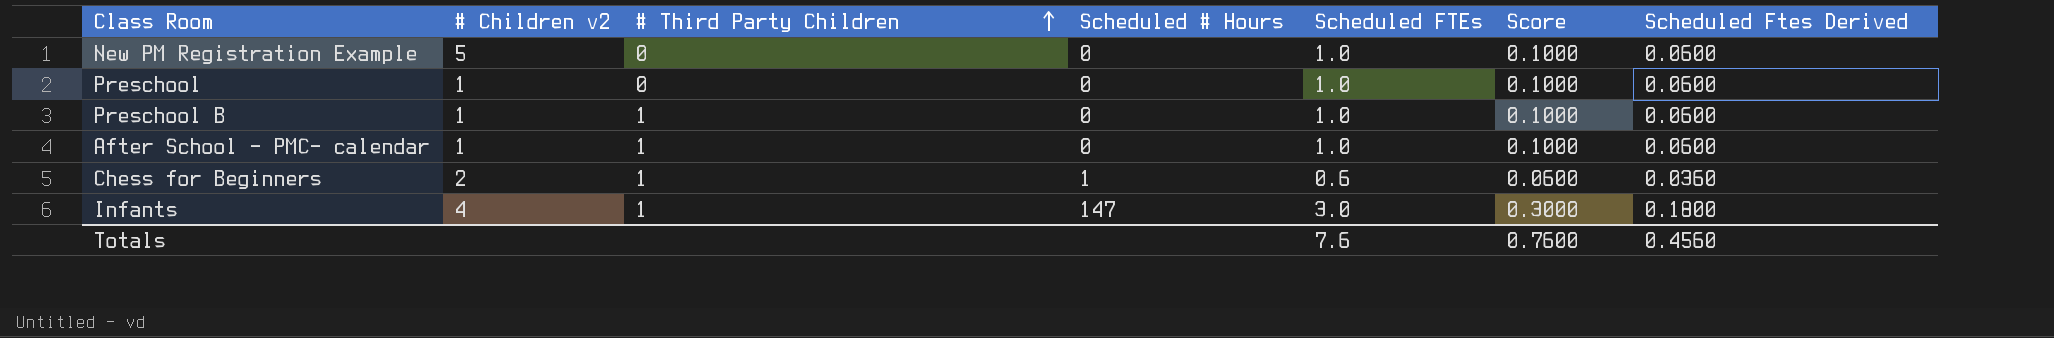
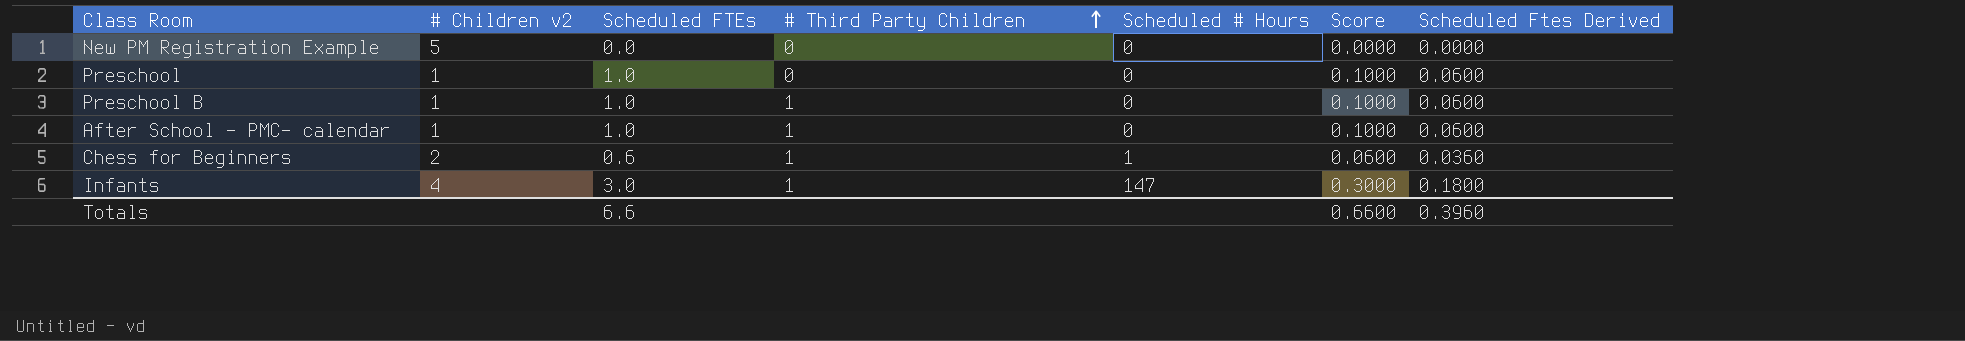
column Scheduled FTEs | position: 5 -> 3
New PM Registration Example | Scheduled FTEs: 1.0 -> 0.0
New PM Registration Example | Score: 0.1000 -> 0.0000
New PM Registration Example | Scheduled Ftes Derived: 0.0600 -> 0.0000
Totals | Scheduled FTEs: 7.6 -> 6.6
Totals | Score: 0.7600 -> 0.6600
Totals | Scheduled Ftes Derived: 0.4560 -> 0.3960

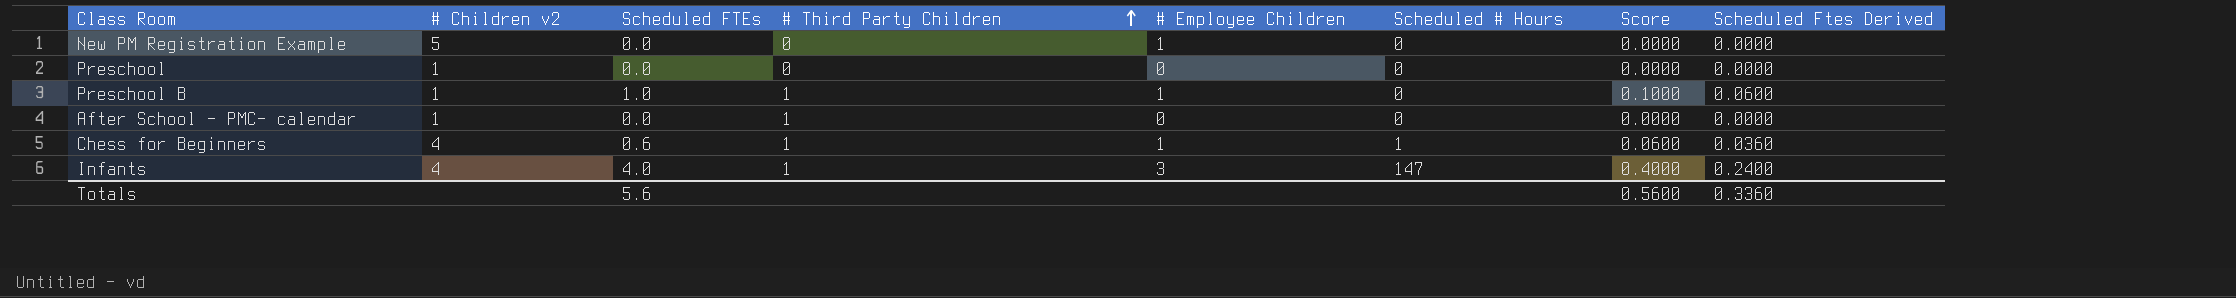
column # Employee Children | position: none -> 5
Preschool | Scheduled FTEs: 1.0 -> 0.0
Preschool | Score: 0.1000 -> 0.0000
Preschool | Scheduled Ftes Derived: 0.0600 -> 0.0000
After School - PMC- calendar | Scheduled FTEs: 1.0 -> 0.0
After School - PMC- calendar | Score: 0.1000 -> 0.0000
After School - PMC- calendar | Scheduled Ftes Derived: 0.0600 -> 0.0000
Chess for Beginners | # Children v2: 2 -> 4
Infants | Scheduled FTEs: 3.0 -> 4.0
Infants | Score: 0.3000 -> 0.4000
Infants | Scheduled Ftes Derived: 0.1800 -> 0.2400
Totals | Scheduled FTEs: 6.6 -> 5.6
Totals | Score: 0.6600 -> 0.5600
Totals | Scheduled Ftes Derived: 0.3960 -> 0.3360

